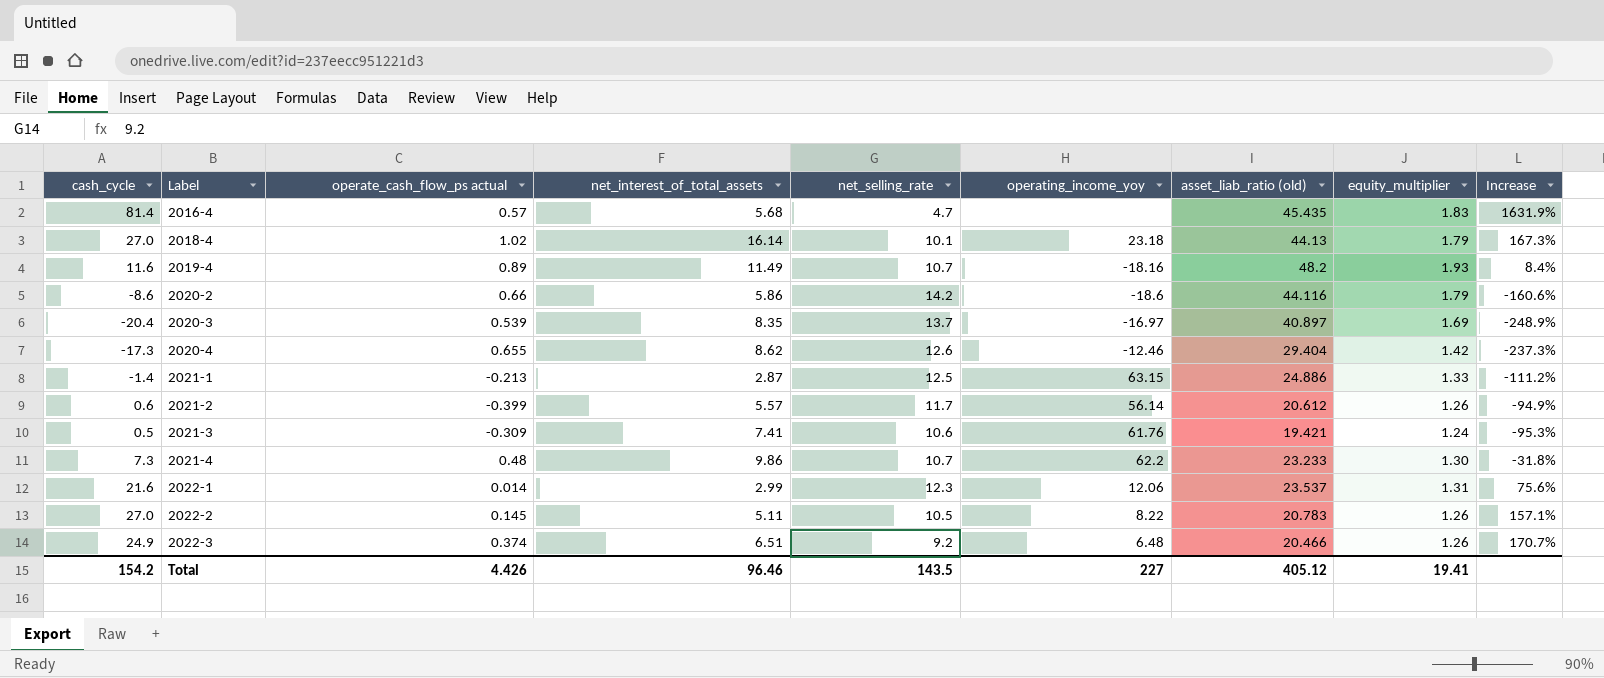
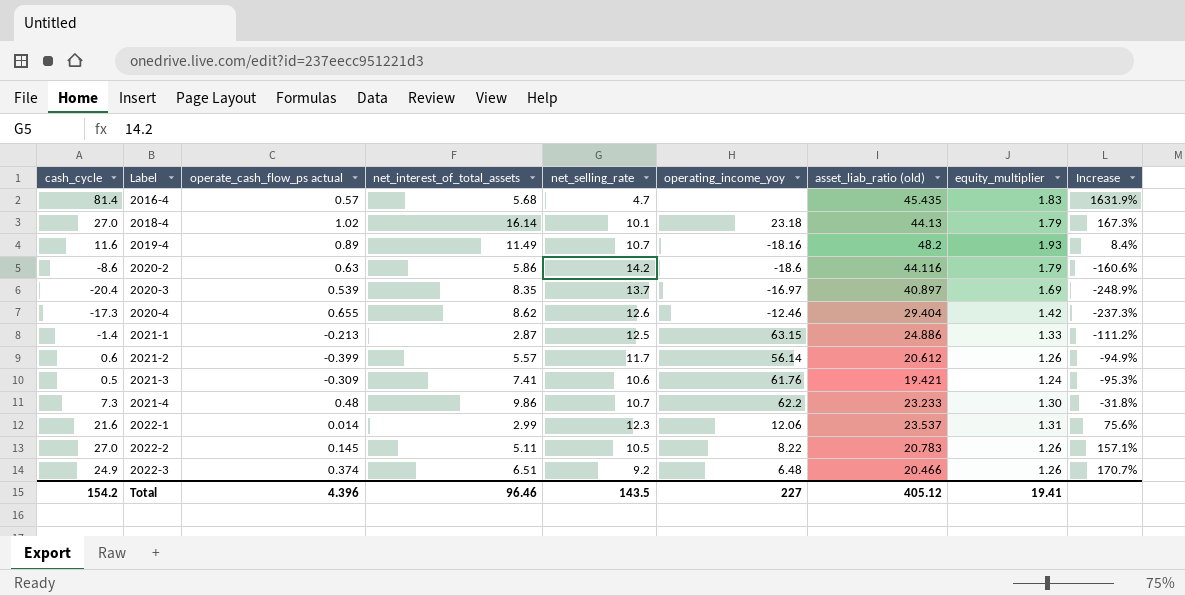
2020-2 | operate_cash_flow_ps actual: 0.66 -> 0.63
Total | operate_cash_flow_ps actual: 4.426 -> 4.396

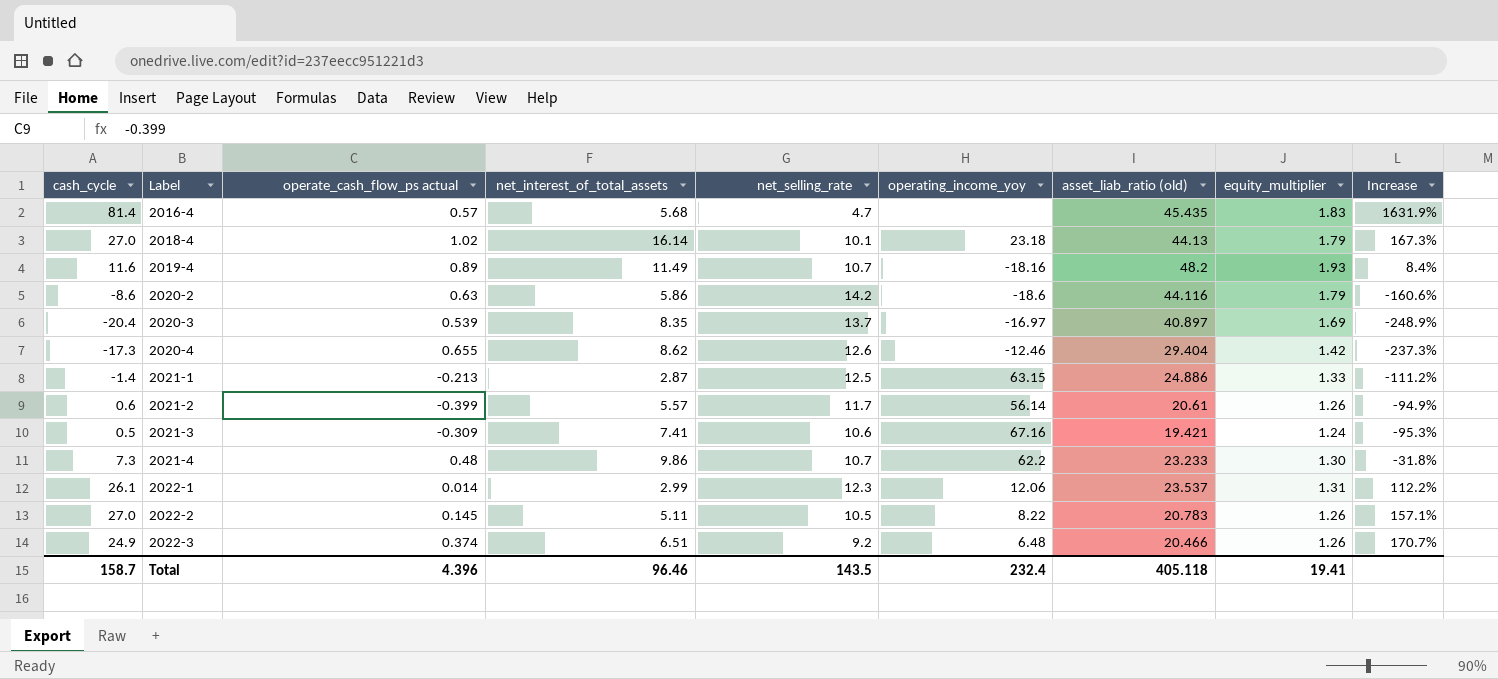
2021-2 | asset_liab_ratio (old): 20.612 -> 20.61
2021-3 | operating_income_yoy: 61.76 -> 67.16
2022-1 | cash_cycle: 21.6 -> 26.1
2022-1 | Increase: 75.6% -> 112.2%
Total | cash_cycle: 154.2 -> 158.7
Total | operating_income_yoy: 227 -> 232.4
Total | asset_liab_ratio (old): 405.12 -> 405.118

